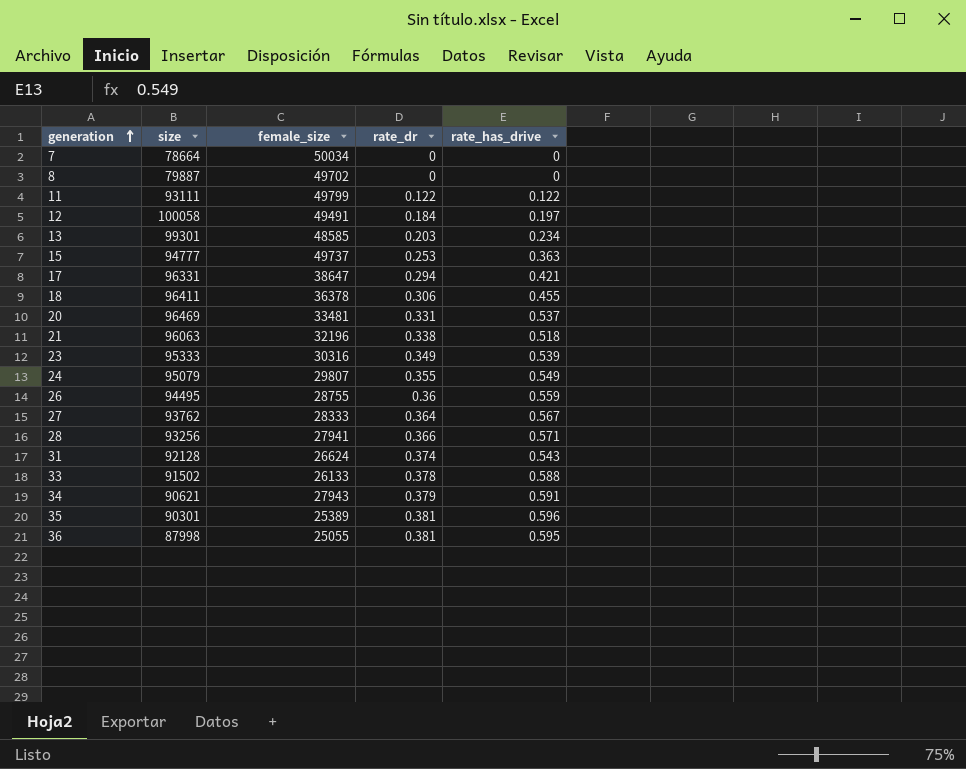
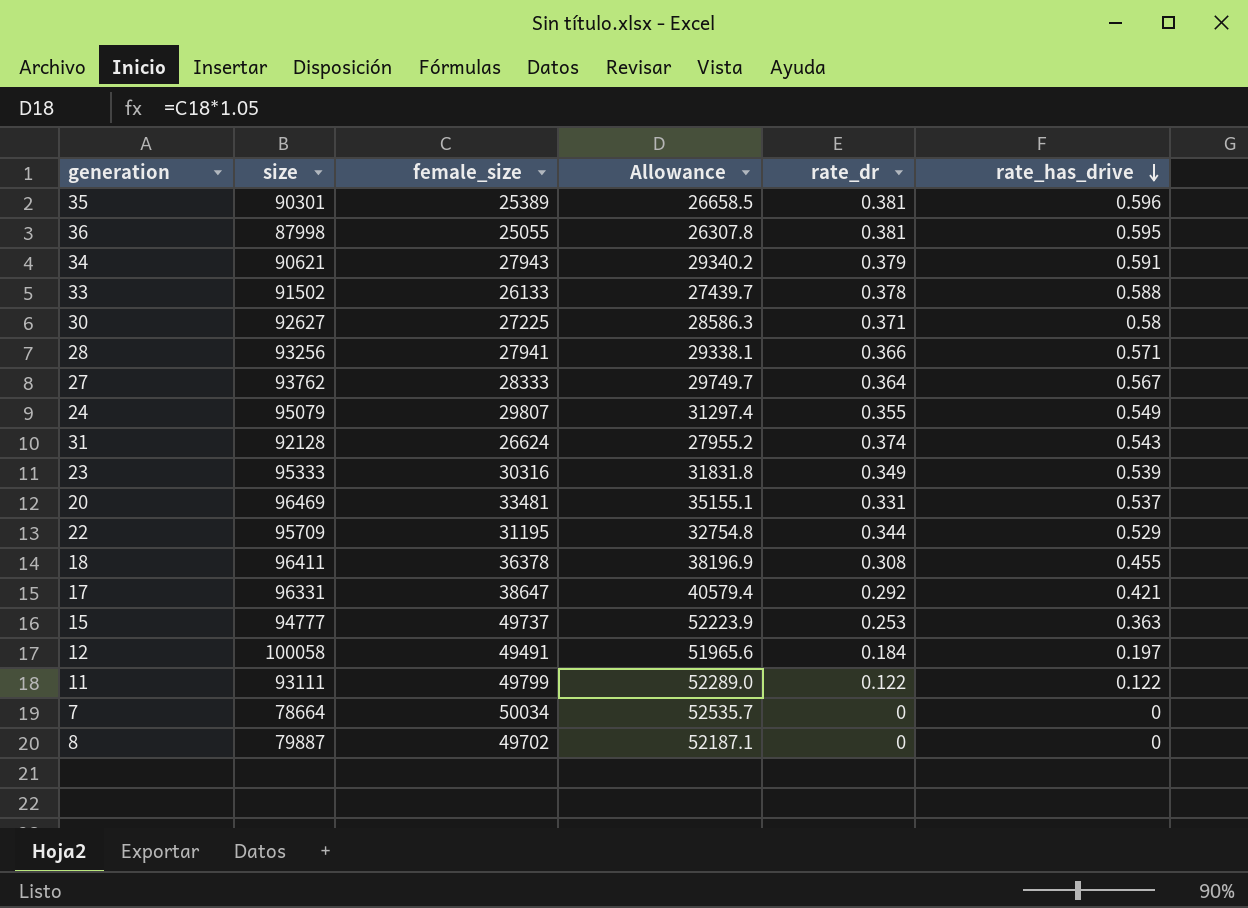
row order: generation ascending -> rate_has_drive descending
column Allowance | formula: none -> [female_size] * 1.05
row 13: 99301 | 48585 | 0.203 | 0.234 -> none
row 21: 96063 | 32196 | 0.338 | 0.518 -> none
row 26: 94495 | 28755 | 0.36 | 0.559 -> none
row 30: none -> 92627 | 27225 | 28586.3 | 0.371 | 0.58
row 22: none -> 95709 | 31195 | 32754.8 | 0.344 | 0.529
18 | rate_dr: 0.306 -> 0.308
17 | rate_dr: 0.294 -> 0.292

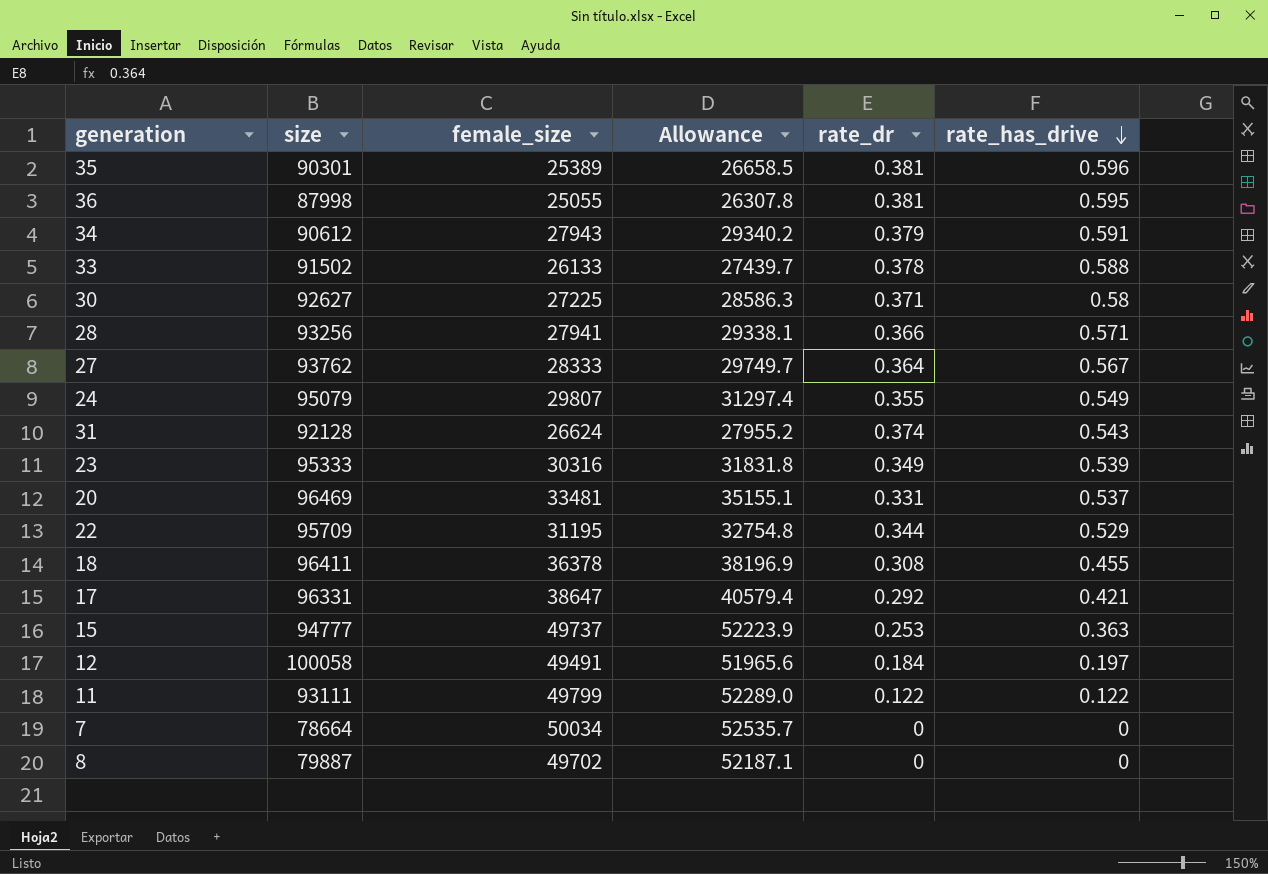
34 | size: 90621 -> 90612

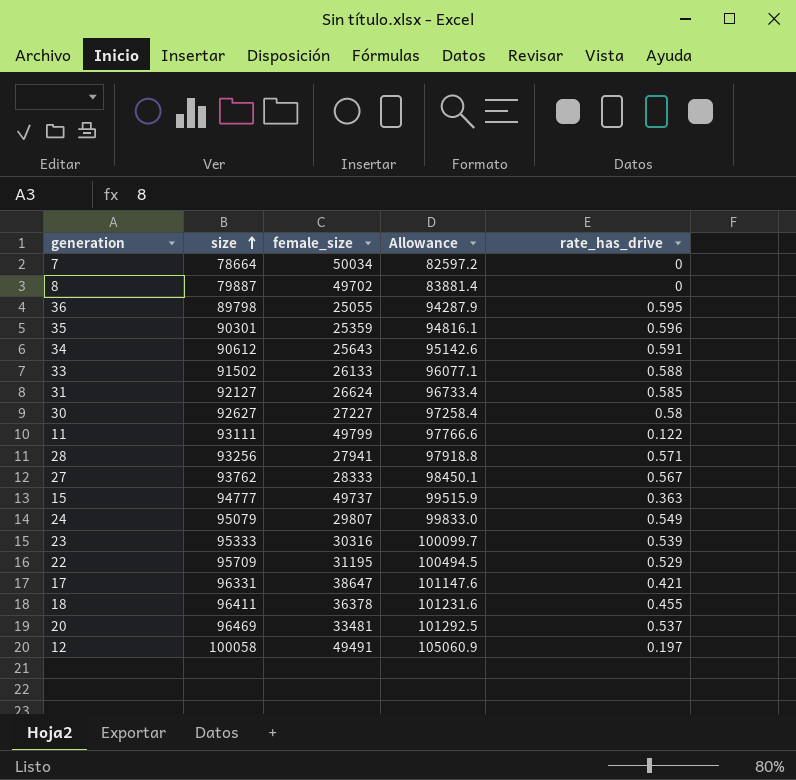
row order: rate_has_drive descending -> size ascending
column rate_dr | position: 5 -> none
column Allowance | formula: [female_size] * 1.05 -> [size] * 1.05
36 | size: 87998 -> 89798
35 | female_size: 25389 -> 25359
34 | female_size: 27943 -> 25643
31 | size: 92128 -> 92127
31 | rate_has_drive: 0.543 -> 0.585
30 | female_size: 27225 -> 27227

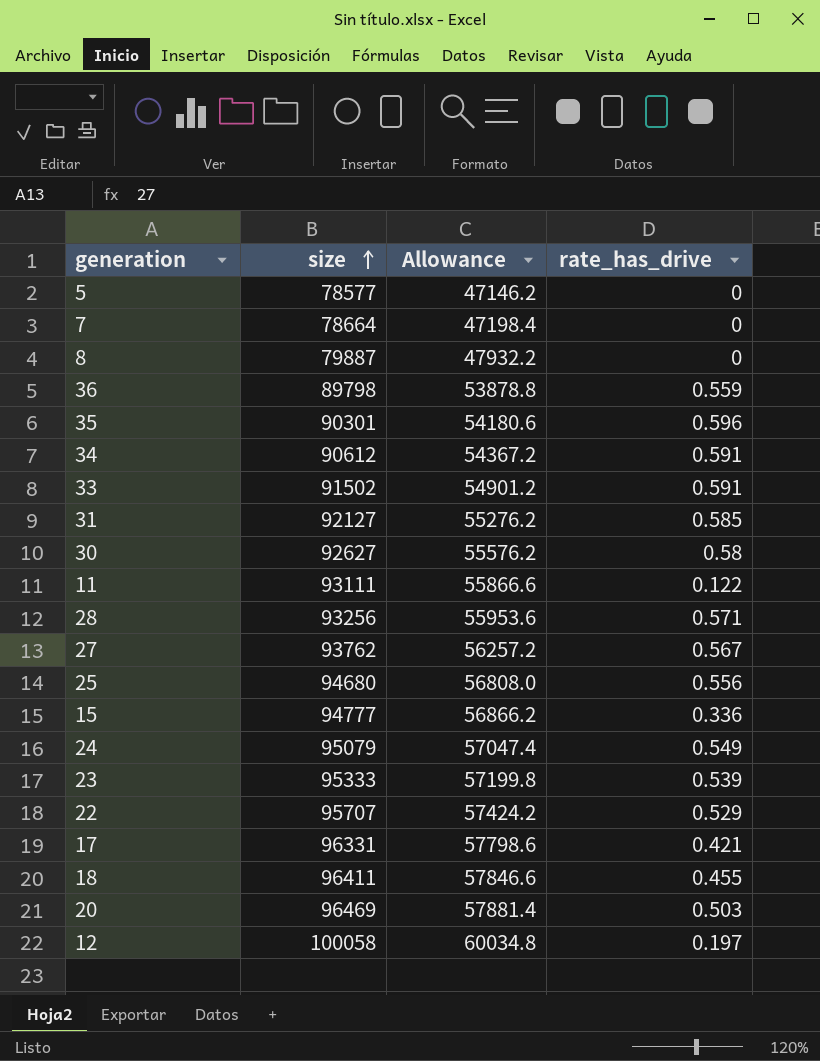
column female_size | position: 3 -> none
column Allowance | formula: [size] * 1.05 -> [size] * 0.6
row 5: none -> 78577 | 47146.2 | 0
36 | rate_has_drive: 0.595 -> 0.559
33 | rate_has_drive: 0.588 -> 0.591
row 25: none -> 94680 | 56808.0 | 0.556
15 | rate_has_drive: 0.363 -> 0.336
22 | size: 95709 -> 95707
20 | rate_has_drive: 0.537 -> 0.503

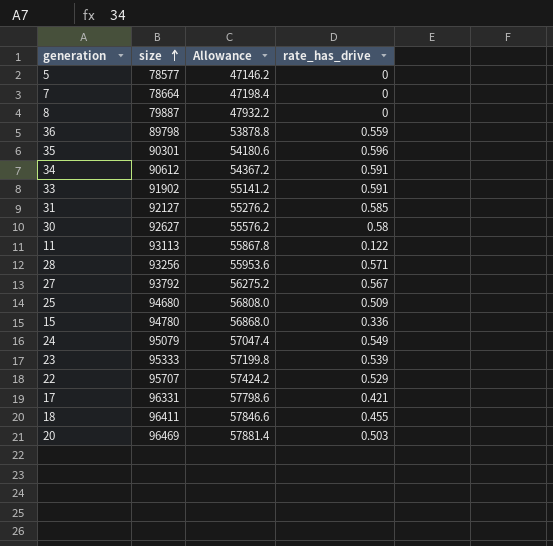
row 12: 100058 | 60034.8 | 0.197 -> none
33 | size: 91502 -> 91902
33 | Allowance: 54901.2 -> 55141.2
11 | size: 93111 -> 93113
11 | Allowance: 55866.6 -> 55867.8
27 | size: 93762 -> 93792
27 | Allowance: 56257.2 -> 56275.2
25 | rate_has_drive: 0.556 -> 0.509
15 | size: 94777 -> 94780
15 | Allowance: 56866.2 -> 56868.0

